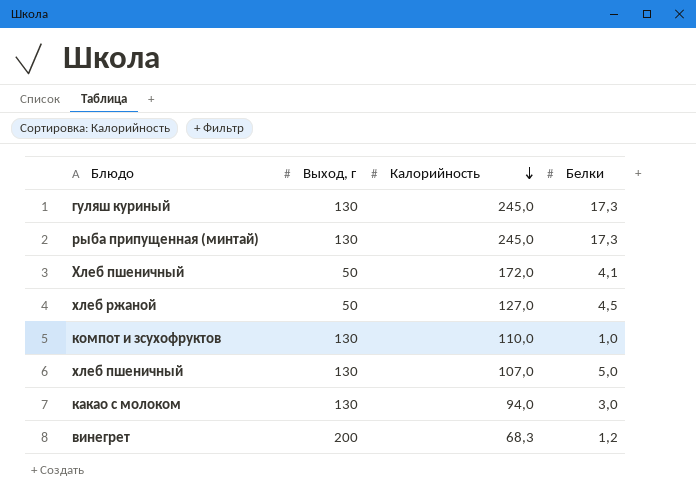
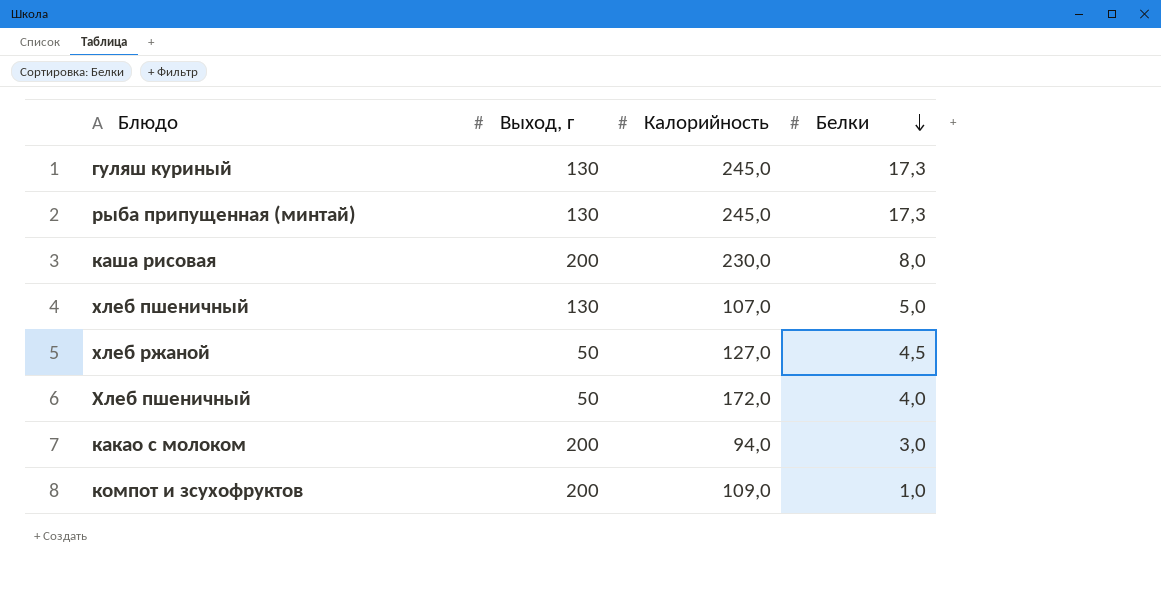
row order: Калорийность descending -> Белки descending
row винегрет: 200 | 68,3 | 1,2 -> none
row каша рисовая: none -> 200 | 230,0 | 8,0
Хлеб пшеничный | Белки: 4,1 -> 4,0
какао с молоком | Выход, г: 130 -> 200
компот и зсухофруктов | Выход, г: 130 -> 200
компот и зсухофруктов | Калорийность: 110,0 -> 109,0

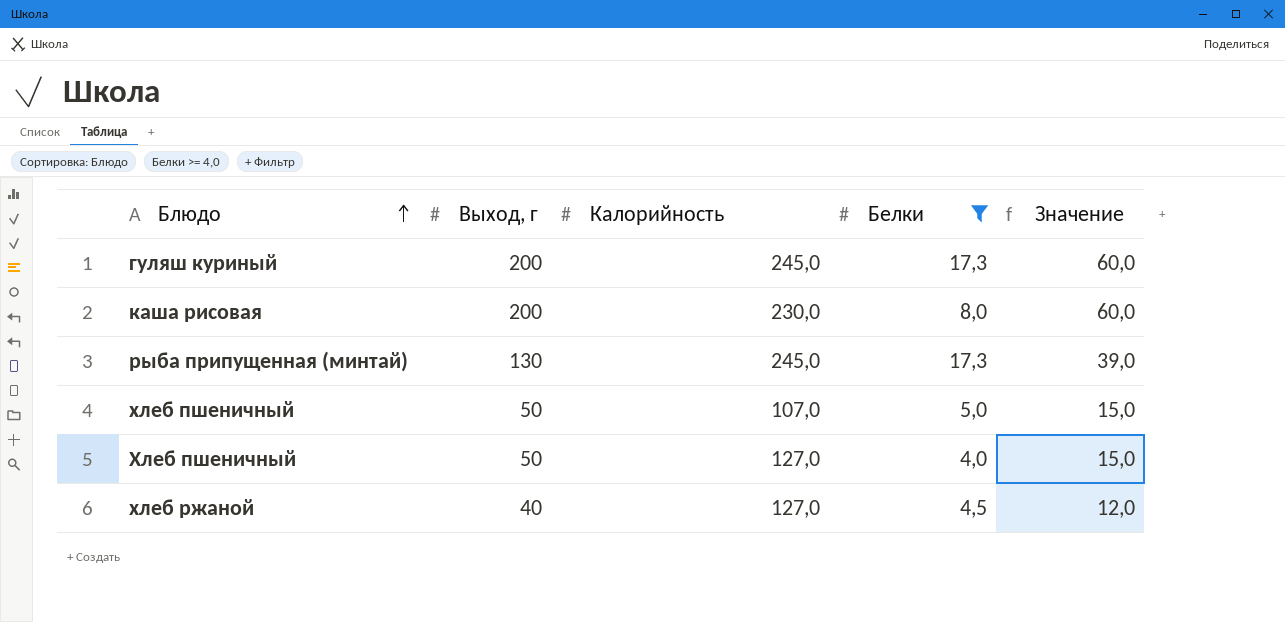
filter: none -> Белки >= 4,0
row order: Белки descending -> Блюдо ascending
column Значение | formula: none -> [Выход, г] * 0,3
гуляш куриный | Выход, г: 130 -> 200
хлеб пшеничный | Выход, г: 130 -> 50
Хлеб пшеничный | Калорийность: 172,0 -> 127,0
хлеб ржаной | Выход, г: 50 -> 40

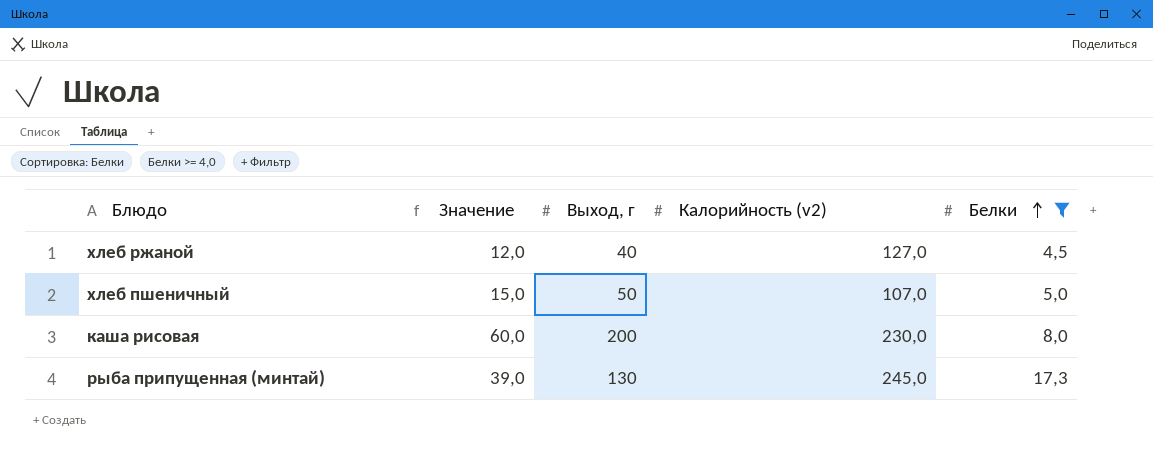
row order: Блюдо ascending -> Белки ascending
column Значение | position: 5 -> 2
column name: Калорийность -> Калорийность (v2)
row гуляш куриный: 200 | 245,0 | 17,3 | 60,0 -> none
row Хлеб пшеничный: 50 | 127,0 | 4,0 | 15,0 -> none

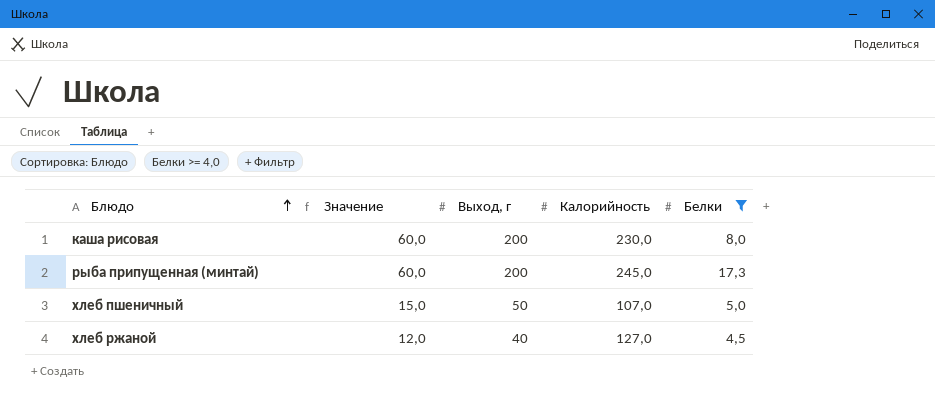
row order: Белки ascending -> Блюдо ascending
column name: Калорийность (v2) -> Калорийность
рыба припущенная (минтай) | Значение: 39,0 -> 60,0
рыба припущенная (минтай) | Выход, г: 130 -> 200

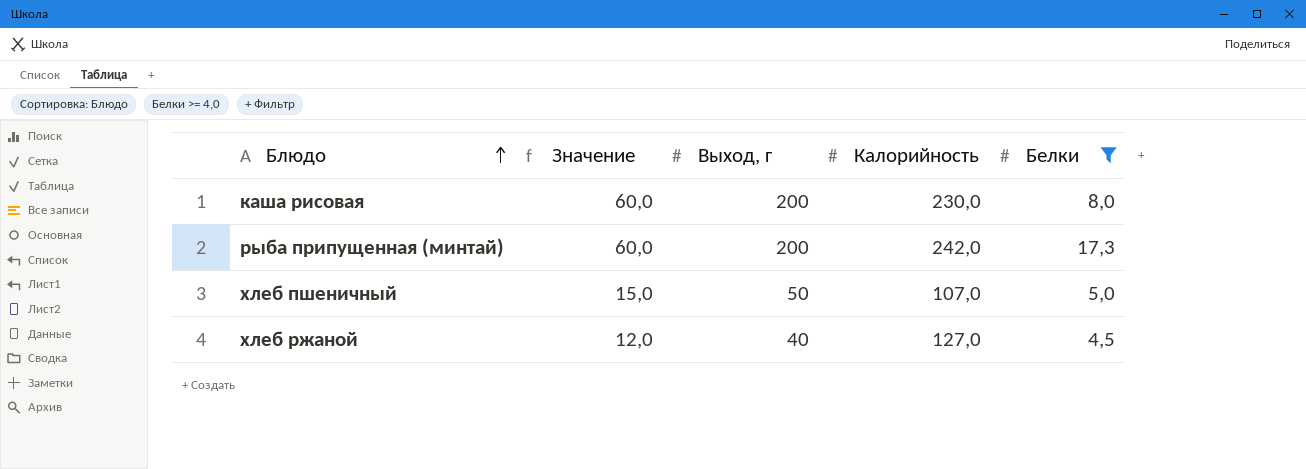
рыба припущенная (минтай) | Калорийность: 245,0 -> 242,0

